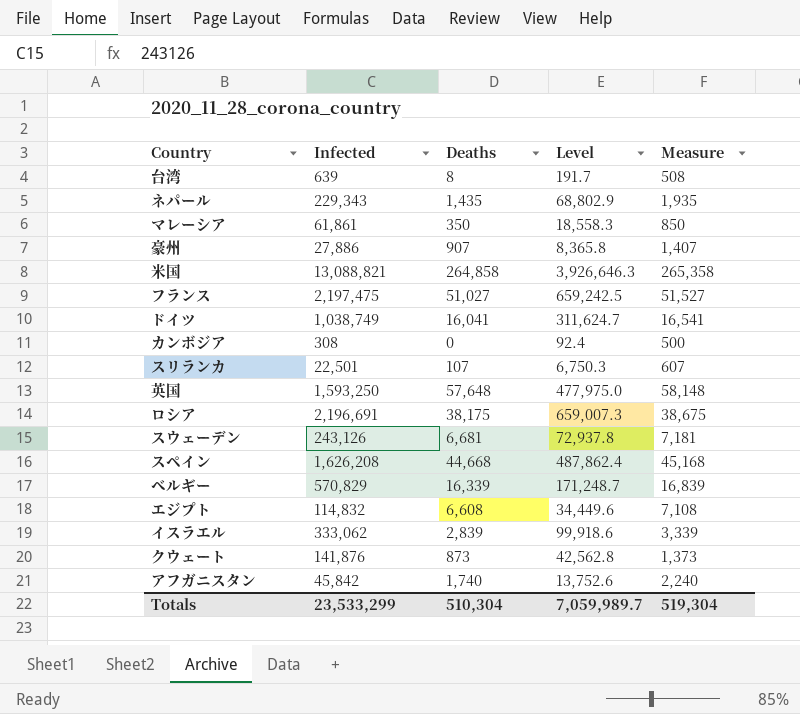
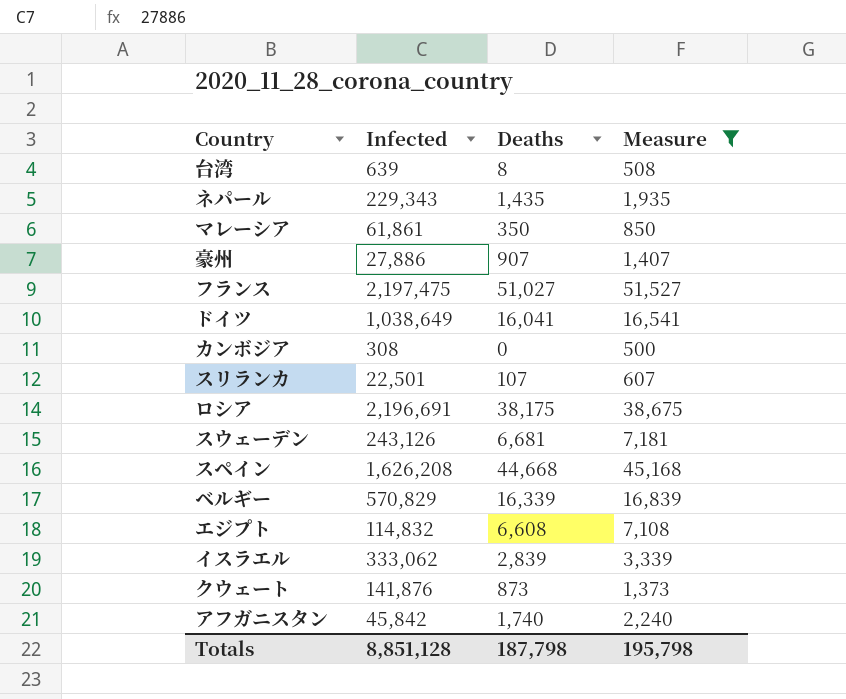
filter: none -> Measure <= 51,527
column Level | formula: [Infected] * 0.3 -> none
ドイツ | Infected: 1,038,749 -> 1,038,649
Totals | Infected: 23,533,299 -> 8,851,128
Totals | Deaths: 510,304 -> 187,798
Totals | Measure: 519,304 -> 195,798

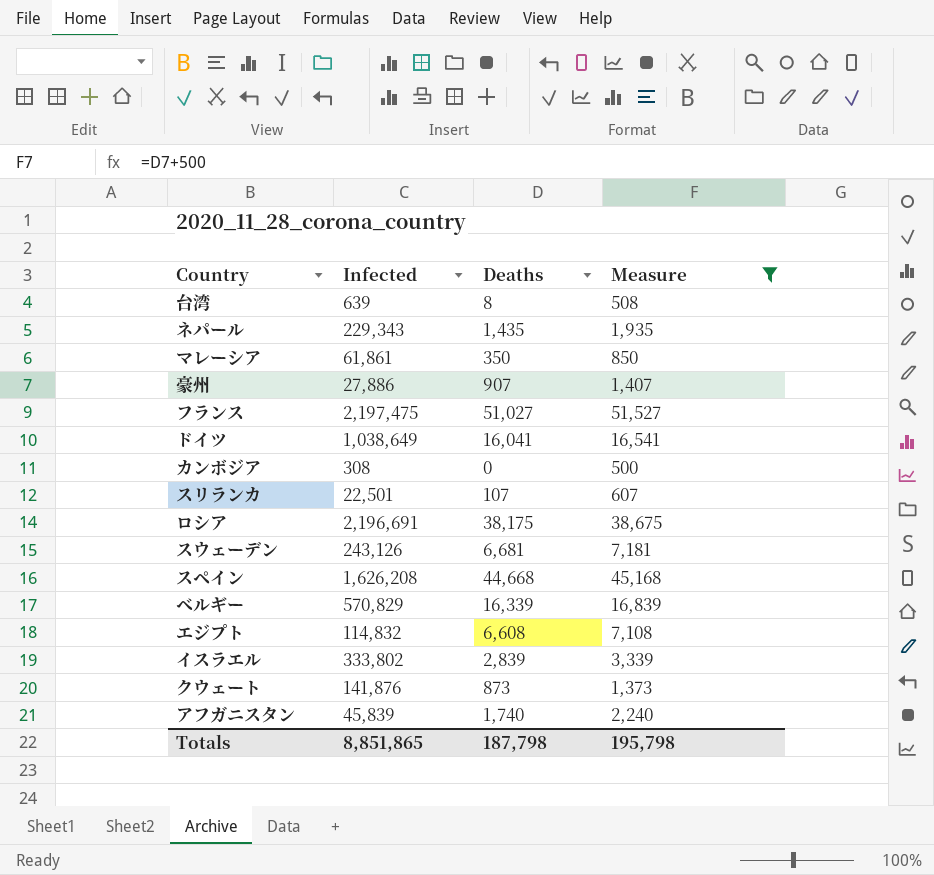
イスラエル | Infected: 333,062 -> 333,802
アフガニスタン | Infected: 45,842 -> 45,839
Totals | Infected: 8,851,128 -> 8,851,865

